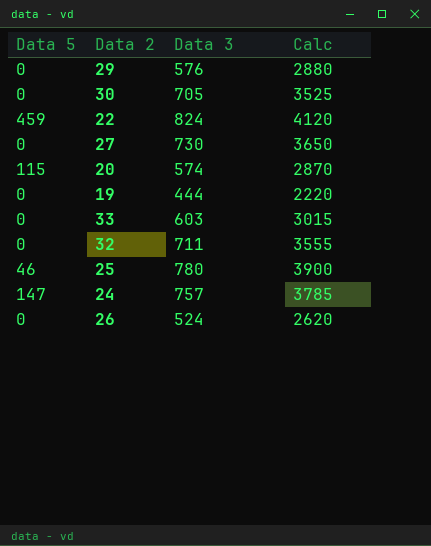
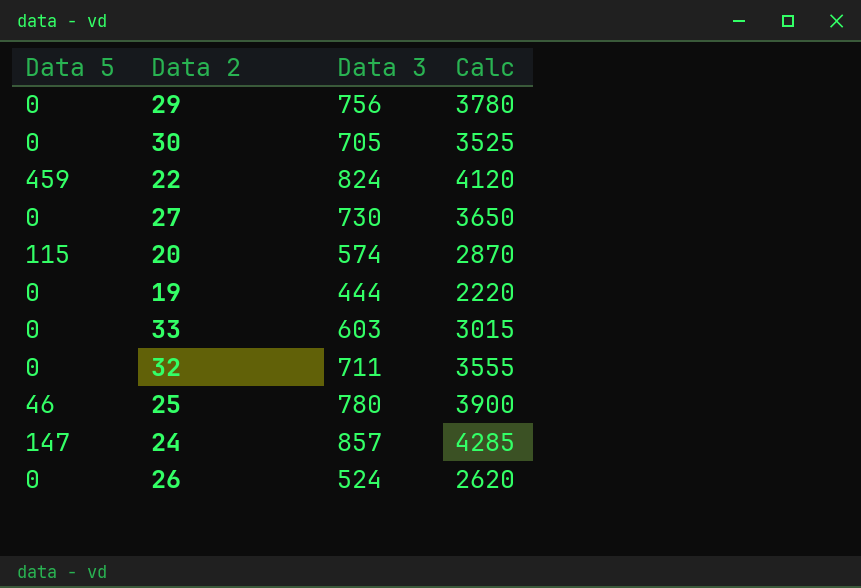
29 | Data 3: 576 -> 756
29 | Calc: 2880 -> 3780
24 | Data 3: 757 -> 857
24 | Calc: 3785 -> 4285

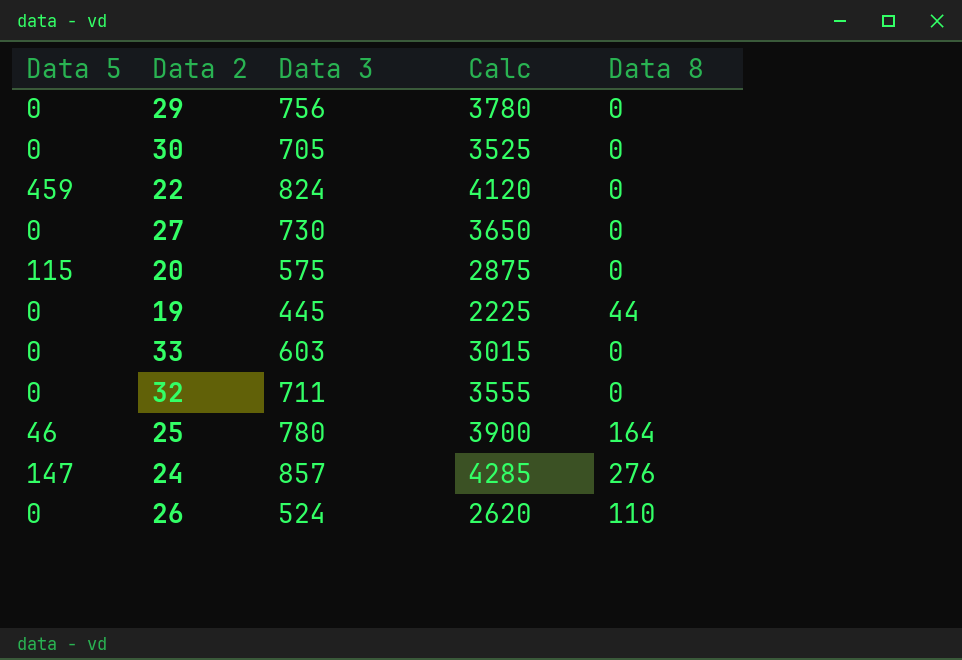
column Data 8 | position: none -> 5
20 | Data 3: 574 -> 575
20 | Calc: 2870 -> 2875
19 | Data 3: 444 -> 445
19 | Calc: 2220 -> 2225

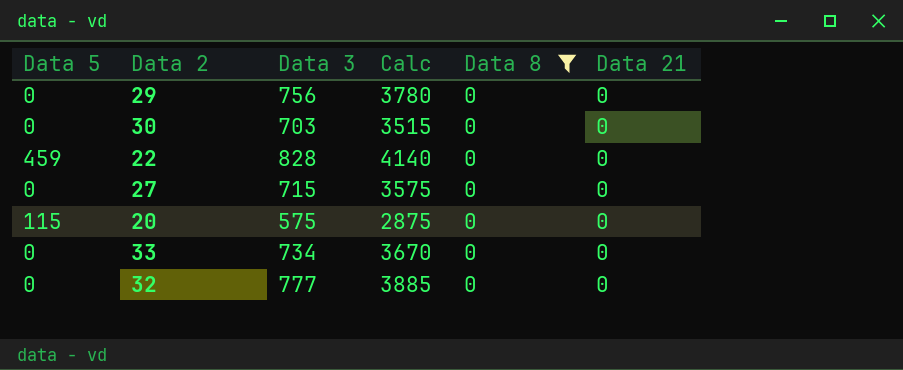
filter: none -> Data 8 = 0
column Data 21 | position: none -> 6
30 | Data 3: 705 -> 703
30 | Calc: 3525 -> 3515
22 | Data 3: 824 -> 828
22 | Calc: 4120 -> 4140
27 | Data 3: 730 -> 715
27 | Calc: 3650 -> 3575
33 | Data 3: 603 -> 734
33 | Calc: 3015 -> 3670
32 | Data 3: 711 -> 777
32 | Calc: 3555 -> 3885

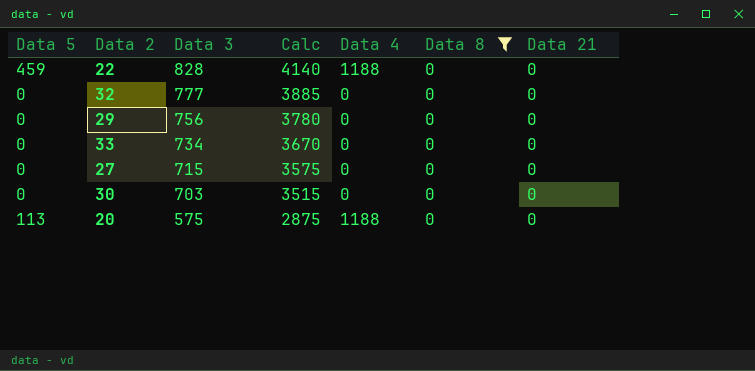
row order: none -> Data 3 descending
column Data 4 | position: none -> 5
20 | Data 5: 115 -> 113

